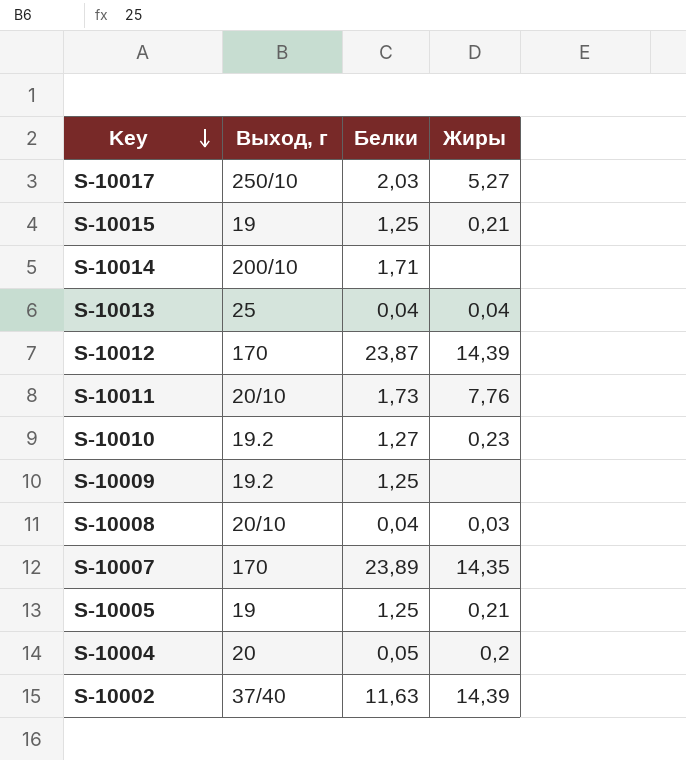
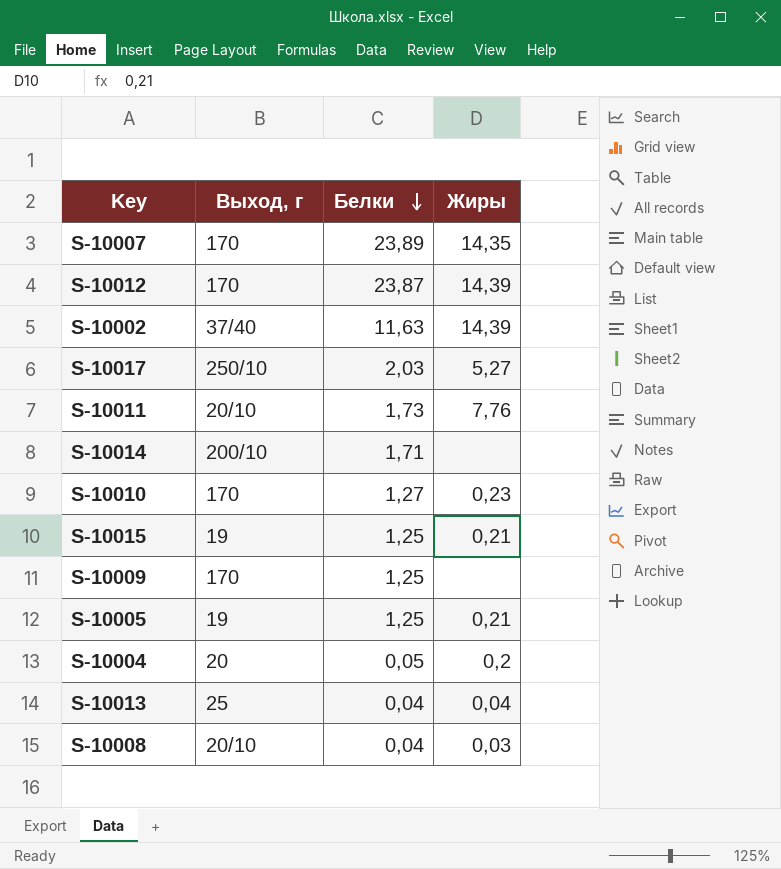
row order: Key descending -> Белки descending
S-10010 | Выход, г: 19.2 -> 170
S-10009 | Выход, г: 19.2 -> 170

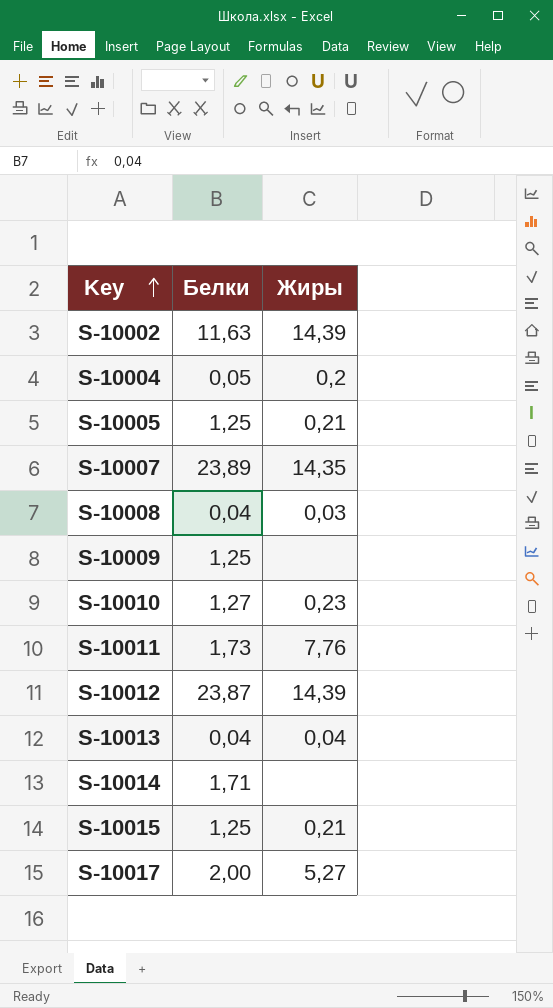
row order: Белки descending -> Key ascending
column Выход, г | position: 2 -> none
S-10017 | Белки: 2,03 -> 2,00

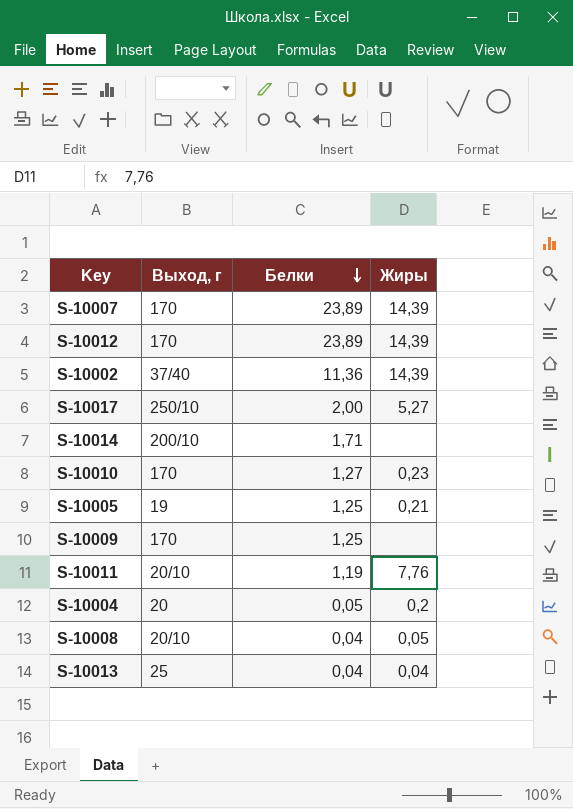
row order: Key ascending -> Белки descending
column Выход, г | position: none -> 2
row S-10015: 1,25 | 0,21 -> none
S-10007 | Жиры: 14,35 -> 14,39
S-10012 | Белки: 23,87 -> 23,89
S-10002 | Белки: 11,63 -> 11,36
S-10011 | Белки: 1,73 -> 1,19
S-10008 | Жиры: 0,03 -> 0,05

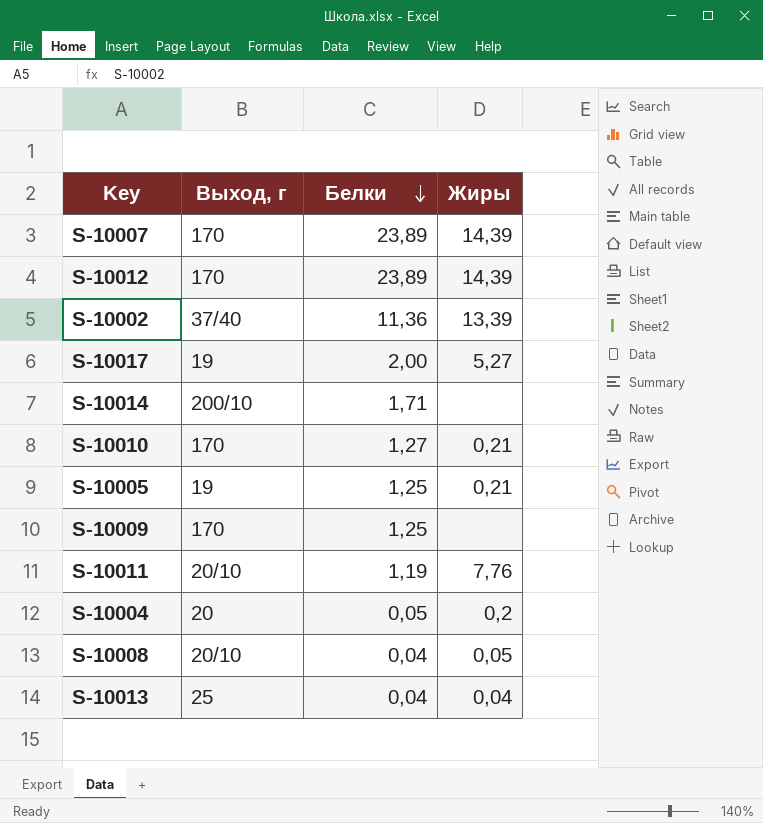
S-10002 | Жиры: 14,39 -> 13,39
S-10017 | Выход, г: 250/10 -> 19
S-10010 | Жиры: 0,23 -> 0,21

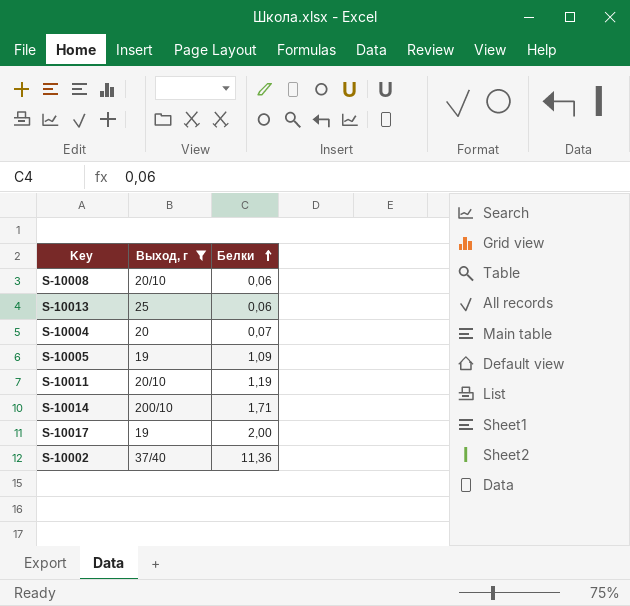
filter: none -> Выход, г != 170
row order: Белки descending -> Белки ascending
column Жиры | position: 4 -> none
S-10008 | Белки: 0,04 -> 0,06
S-10013 | Белки: 0,04 -> 0,06
S-10004 | Белки: 0,05 -> 0,07
S-10005 | Белки: 1,25 -> 1,09

